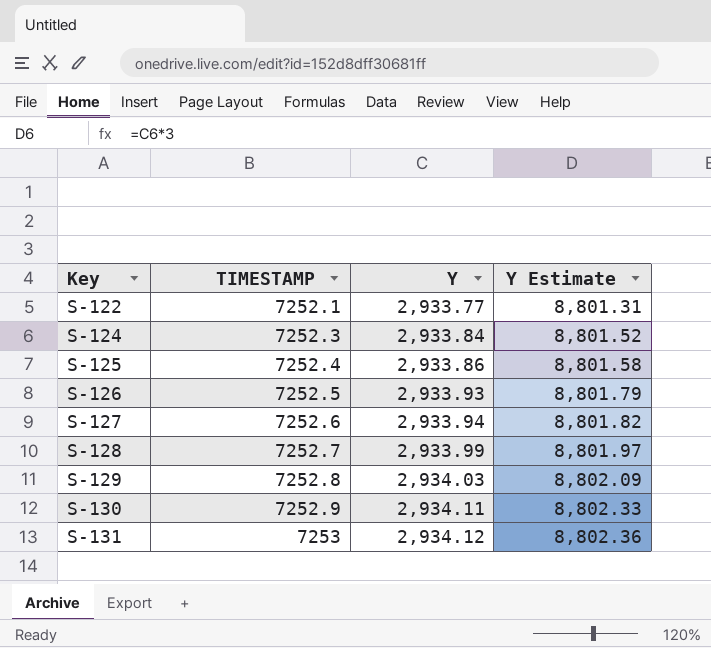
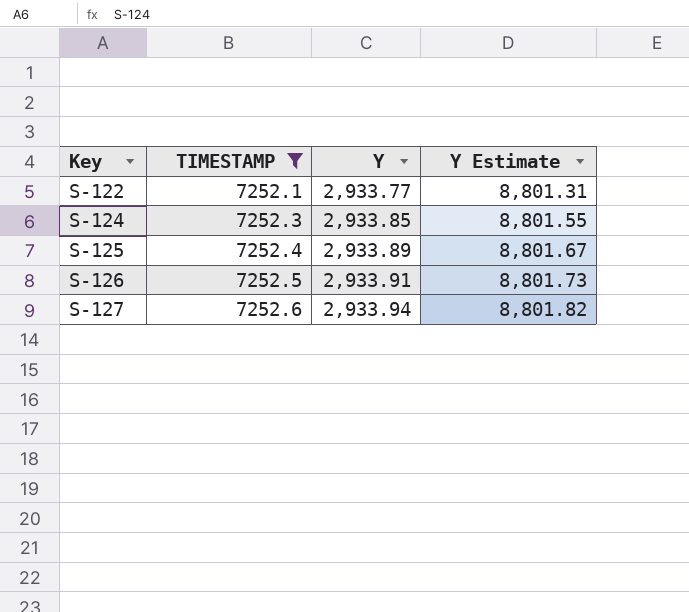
filter: none -> TIMESTAMP <= 7252.6
S-124 | Y: 2,933.84 -> 2,933.85
S-124 | Y Estimate: 8,801.52 -> 8,801.55
S-125 | Y: 2,933.86 -> 2,933.89
S-125 | Y Estimate: 8,801.58 -> 8,801.67
S-126 | Y: 2,933.93 -> 2,933.91
S-126 | Y Estimate: 8,801.79 -> 8,801.73

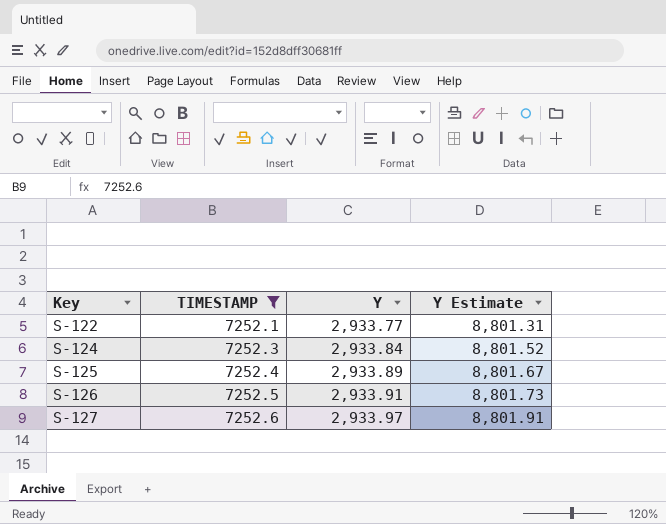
S-124 | Y: 2,933.85 -> 2,933.84
S-124 | Y Estimate: 8,801.55 -> 8,801.52
S-127 | Y: 2,933.94 -> 2,933.97
S-127 | Y Estimate: 8,801.82 -> 8,801.91

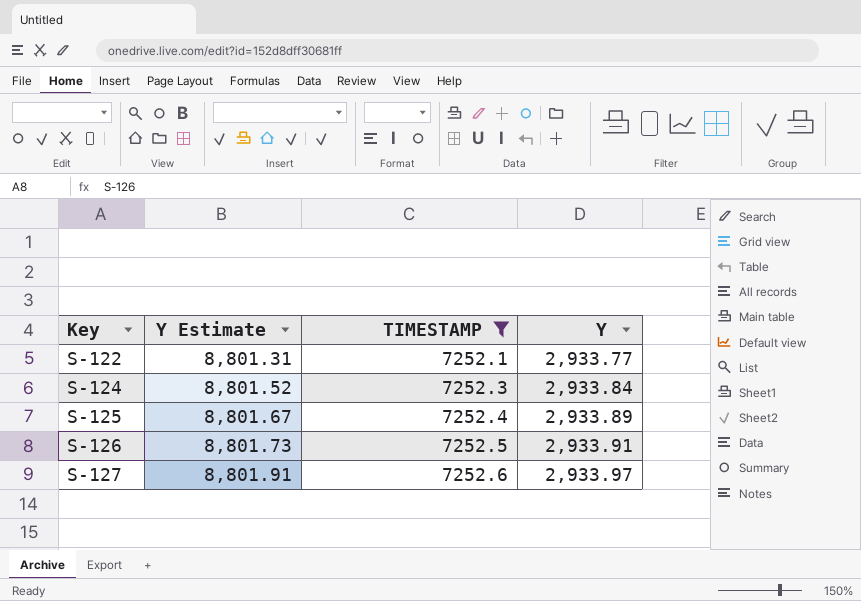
column Y Estimate | position: 4 -> 2

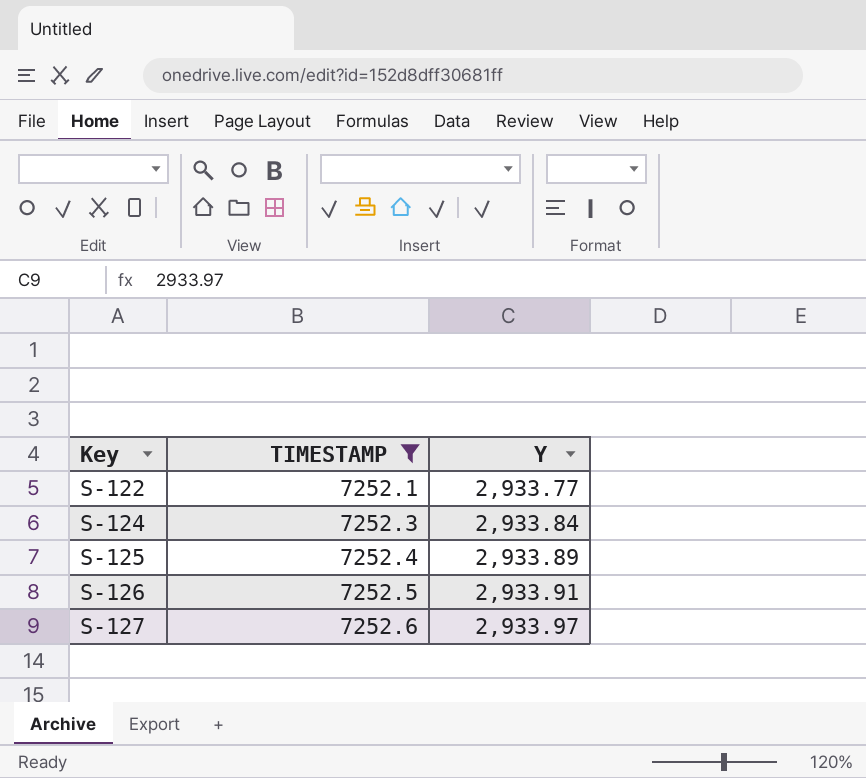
column Y Estimate | formula: [Y] * 3 -> none

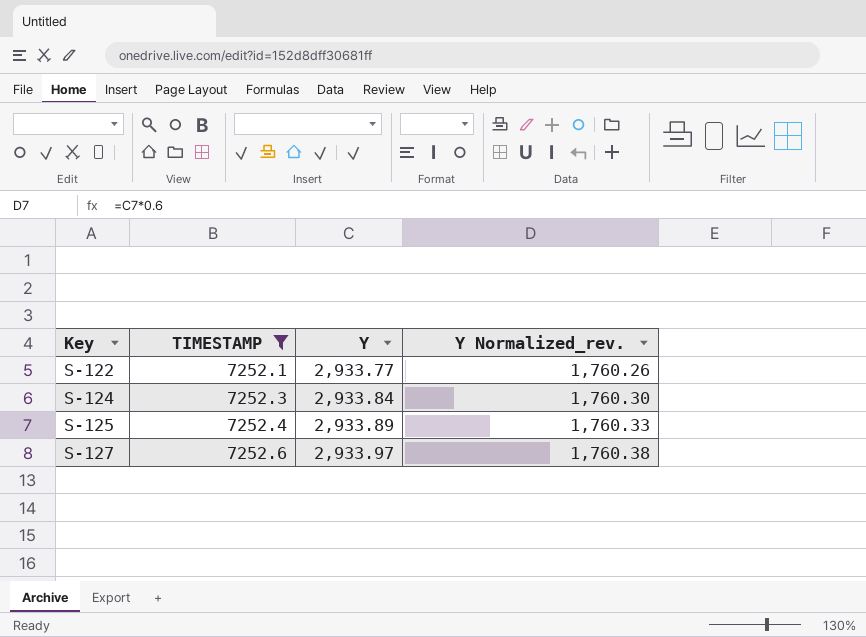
column Y Normalized_rev. | formula: none -> [Y] * 0.6
row S-126: 7252.5 | 2,933.91 -> none

